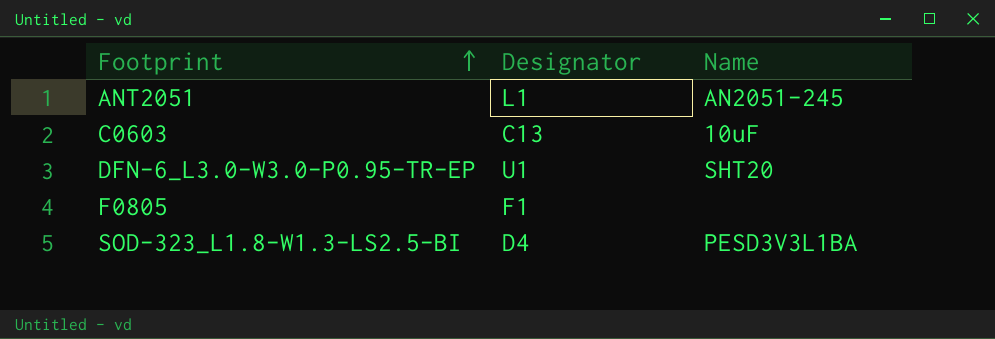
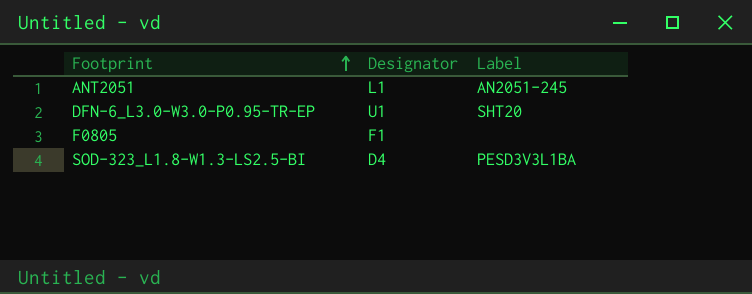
column name: Name -> Label
row C0603: C13 | 10uF -> none

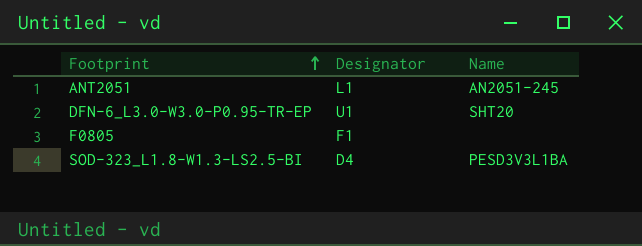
column name: Label -> Name

